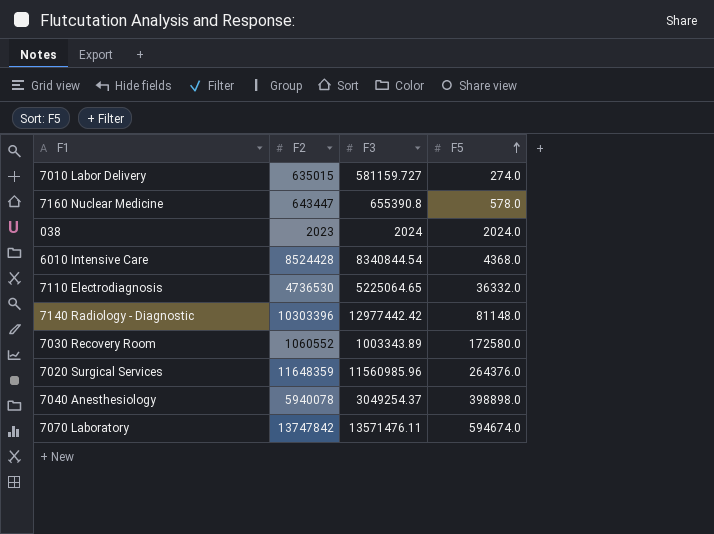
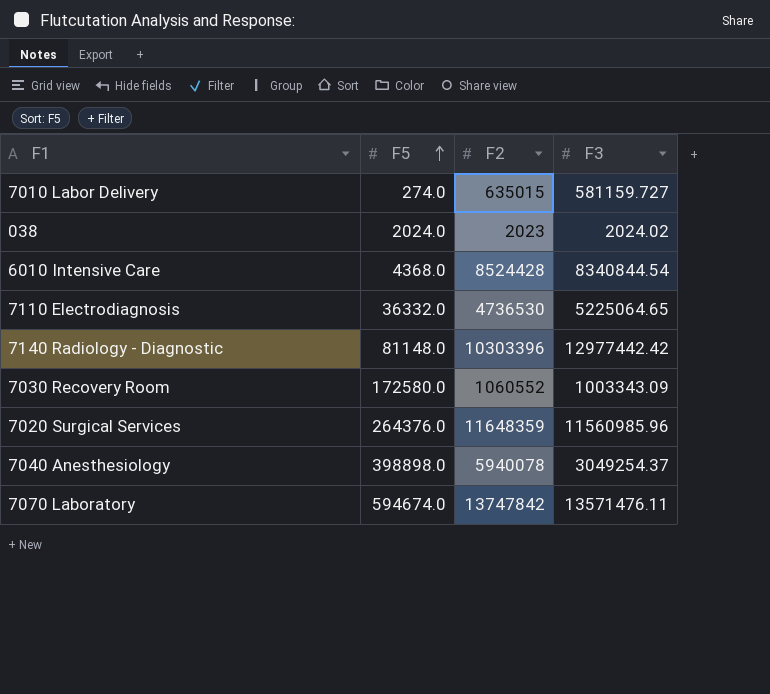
column F5 | position: 4 -> 2
row 7160 Nuclear Medicine: 643447 | 655390.8 | 578.0 -> none
038 | F3: 2024 -> 2024.02
7030 Recovery Room | F3: 1003343.89 -> 1003343.09

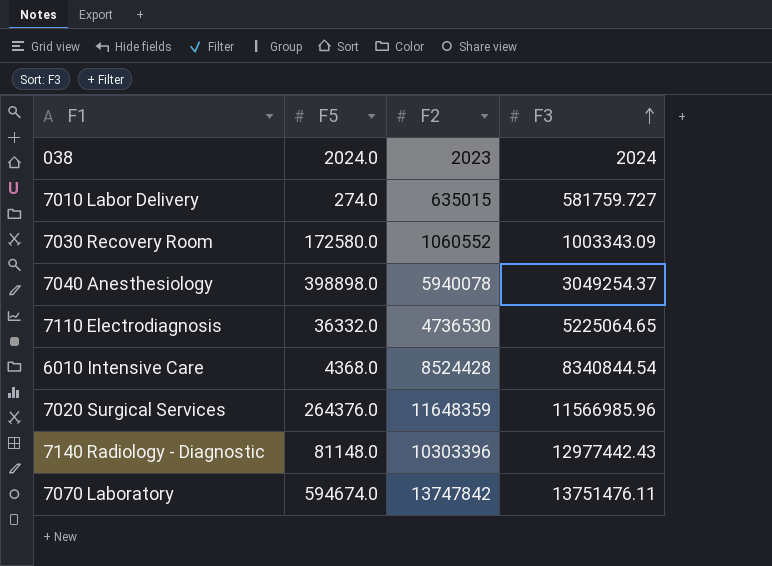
row order: F5 ascending -> F3 ascending
038 | F3: 2024.02 -> 2024
7010 Labor Delivery | F3: 581159.727 -> 581759.727
7020 Surgical Services | F3: 11560985.96 -> 11566985.96
7140 Radiology - Diagnostic | F3: 12977442.42 -> 12977442.43
7070 Laboratory | F3: 13571476.11 -> 13751476.11

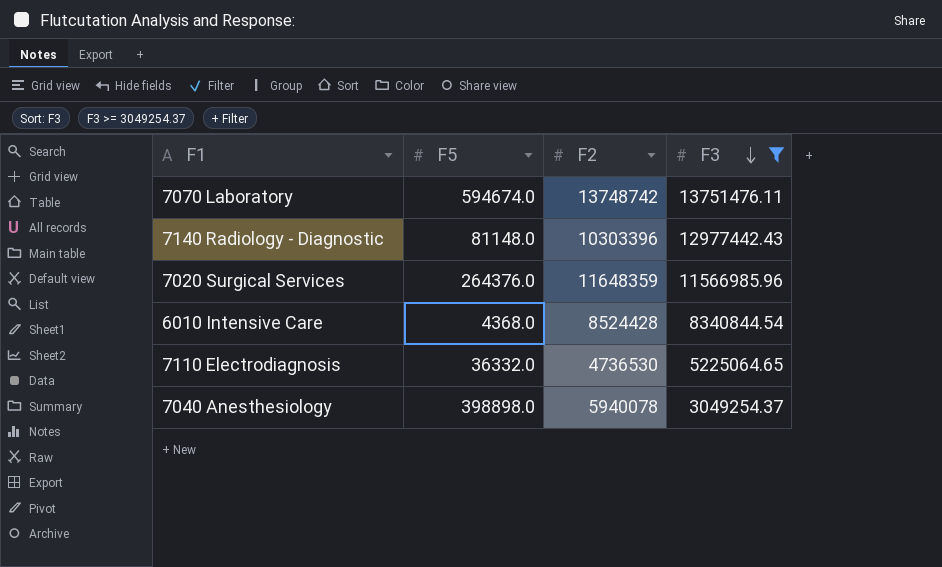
filter: none -> F3 >= 3049254.37
row order: F3 ascending -> F3 descending
7070 Laboratory | F2: 13747842 -> 13748742

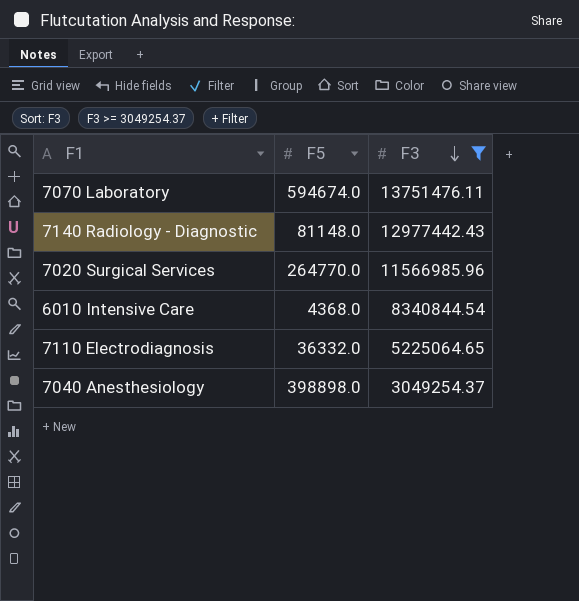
column F2 | position: 3 -> none
7020 Surgical Services | F5: 264376.0 -> 264770.0

